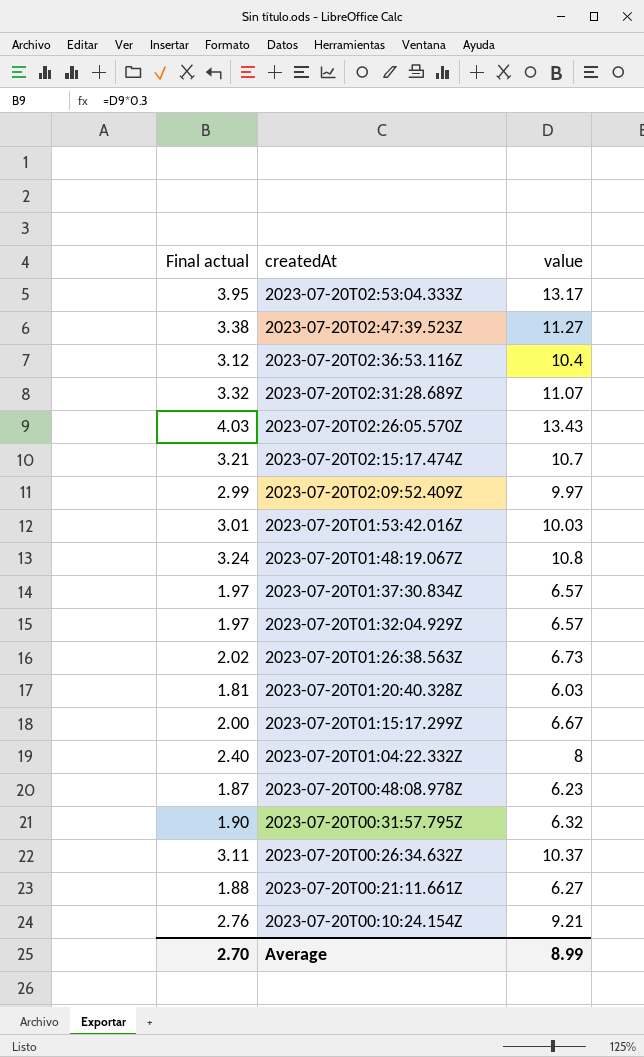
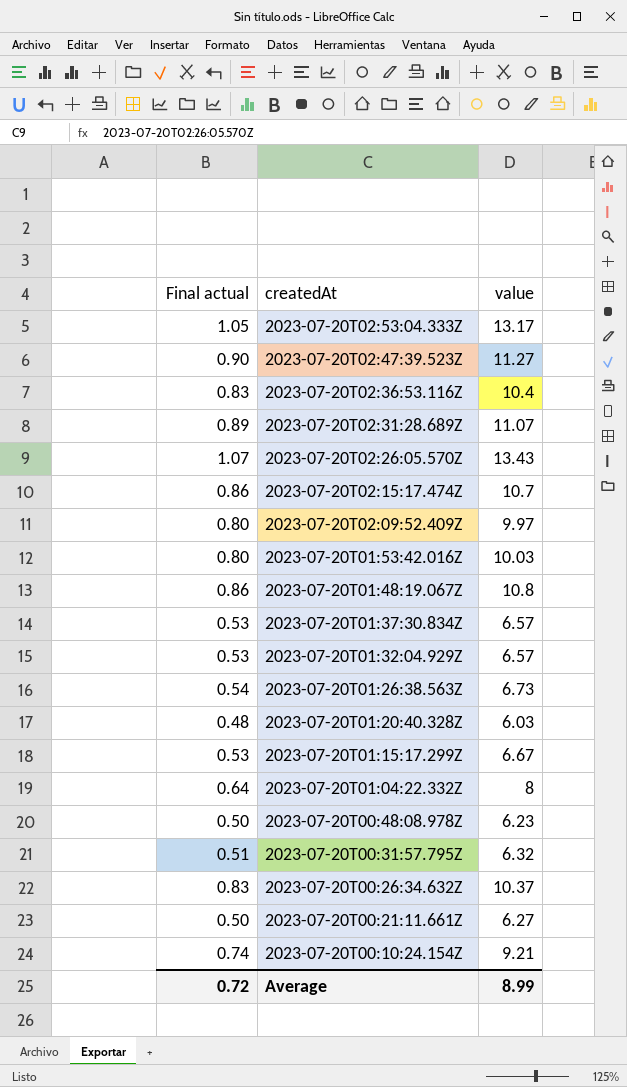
column Final actual | formula: [value] * 0.3 -> [value] * 0.08
Average | Final actual: 2.70 -> 0.72

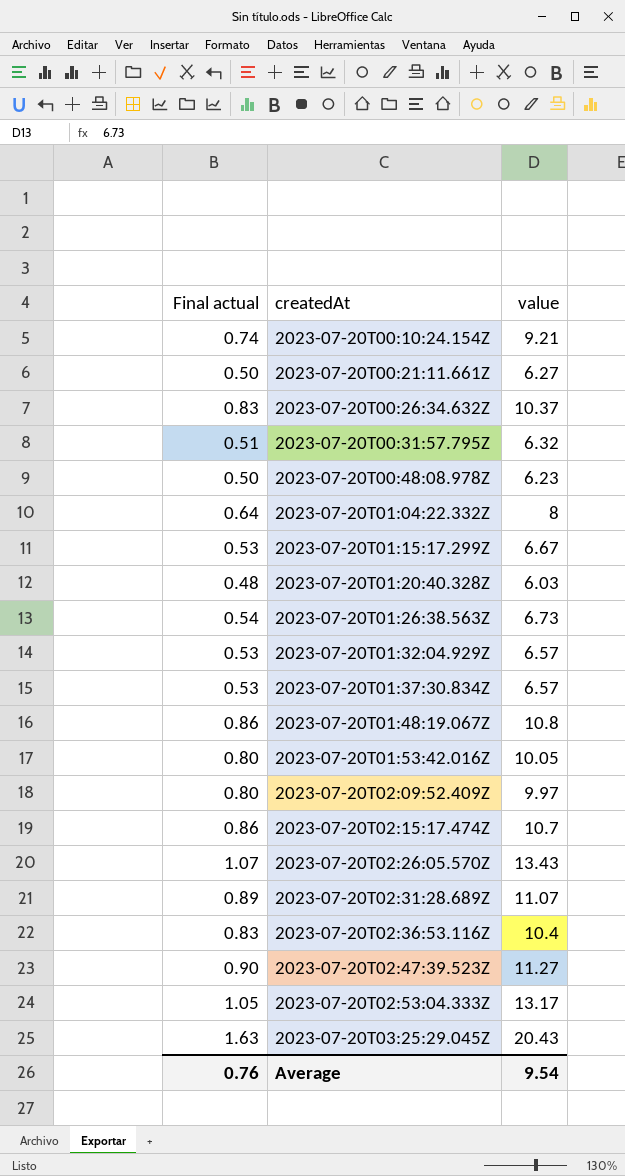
row order: createdAt descending -> createdAt ascending
2023-07-20T01:53:42.016Z | value: 10.03 -> 10.05
row 2023-07-20T03:25:29.045Z: none -> 1.63 | 20.43
Average | Final actual: 0.72 -> 0.76
Average | value: 8.99 -> 9.54

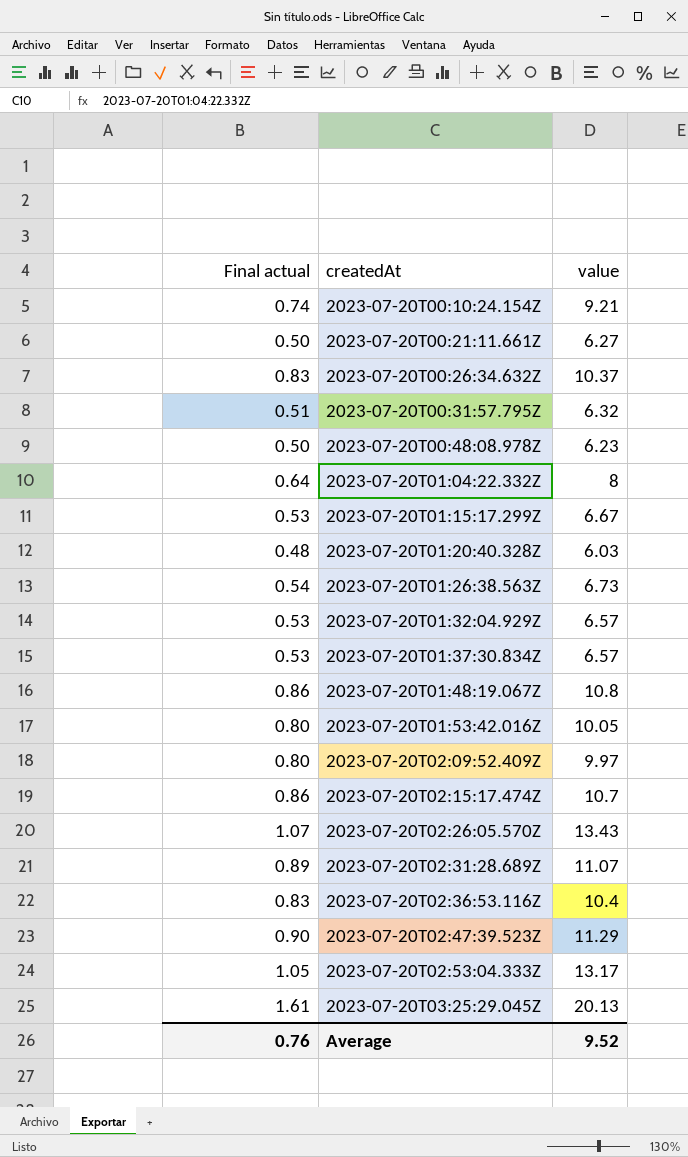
2023-07-20T02:47:39.523Z | value: 11.27 -> 11.29
2023-07-20T03:25:29.045Z | Final actual: 1.63 -> 1.61
2023-07-20T03:25:29.045Z | value: 20.43 -> 20.13
Average | value: 9.54 -> 9.52

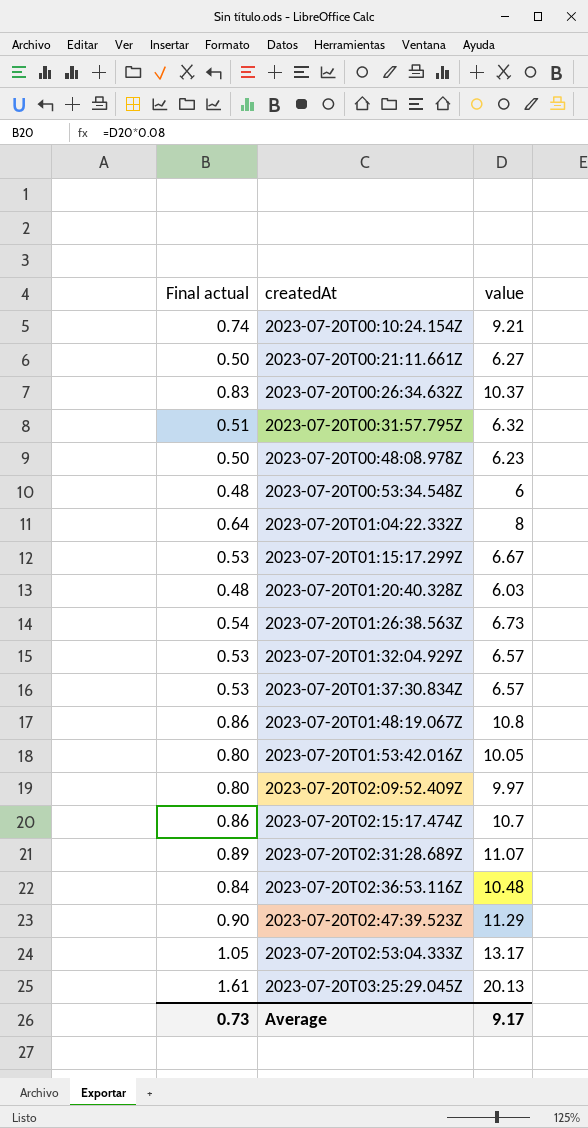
row 2023-07-20T02:26:05.570Z: 1.07 | 13.43 -> none
row 2023-07-20T00:53:34.548Z: none -> 0.48 | 6
2023-07-20T02:36:53.116Z | Final actual: 0.83 -> 0.84
2023-07-20T02:36:53.116Z | value: 10.4 -> 10.48
Average | Final actual: 0.76 -> 0.73
Average | value: 9.52 -> 9.17

